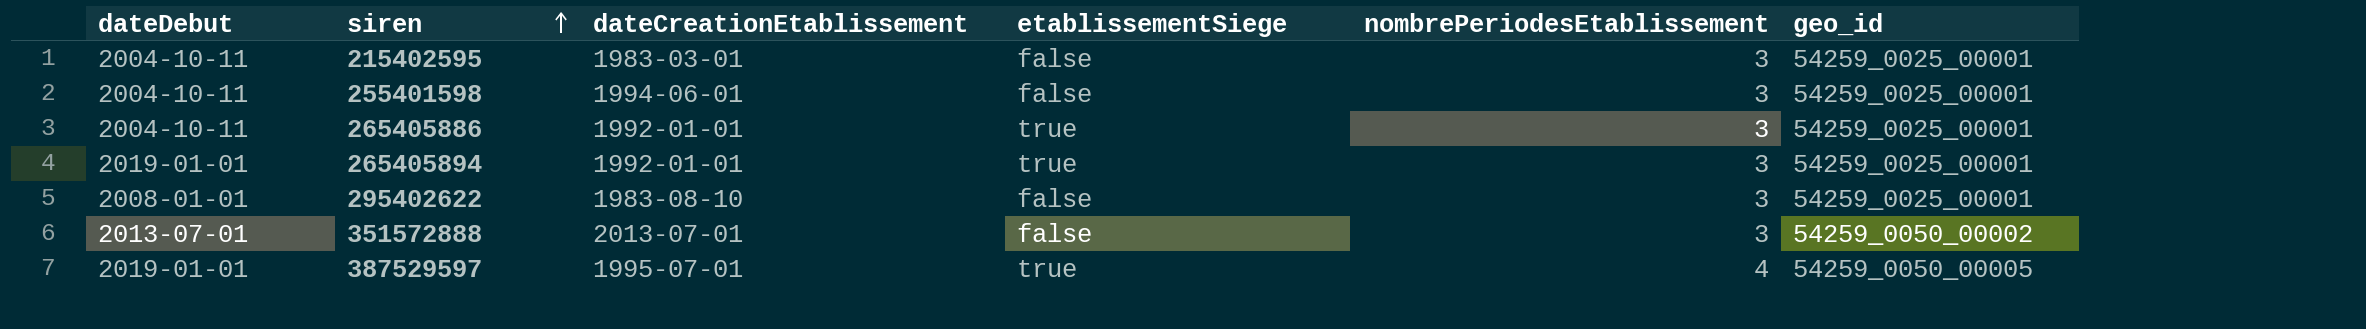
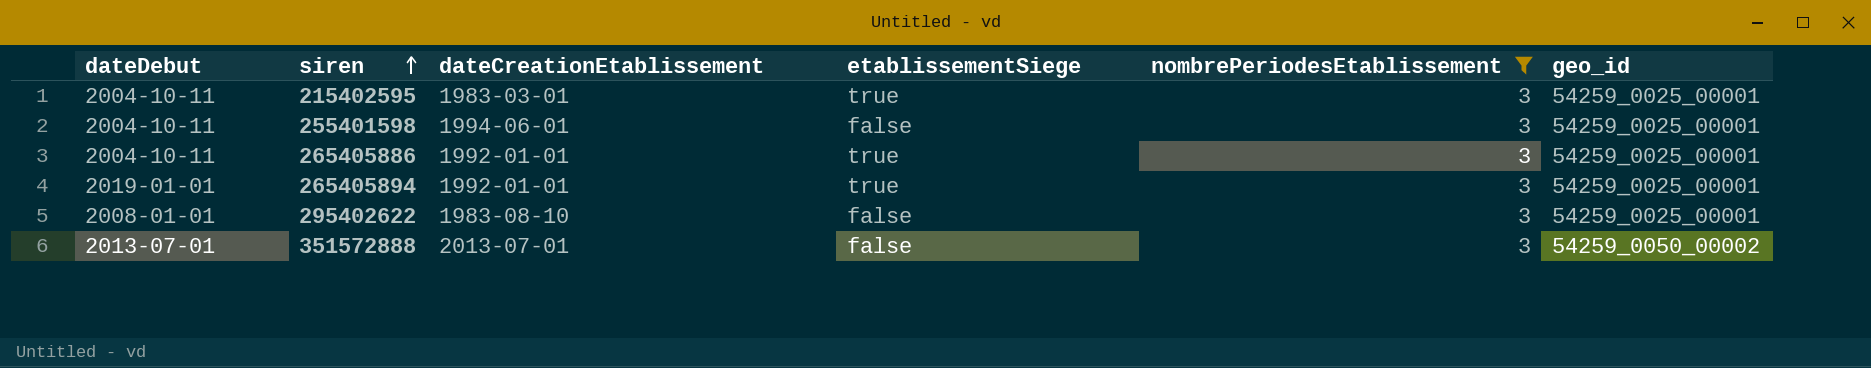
filter: none -> nombrePeriodesEtablissement = 3
215402595 | etablissementSiege: false -> true

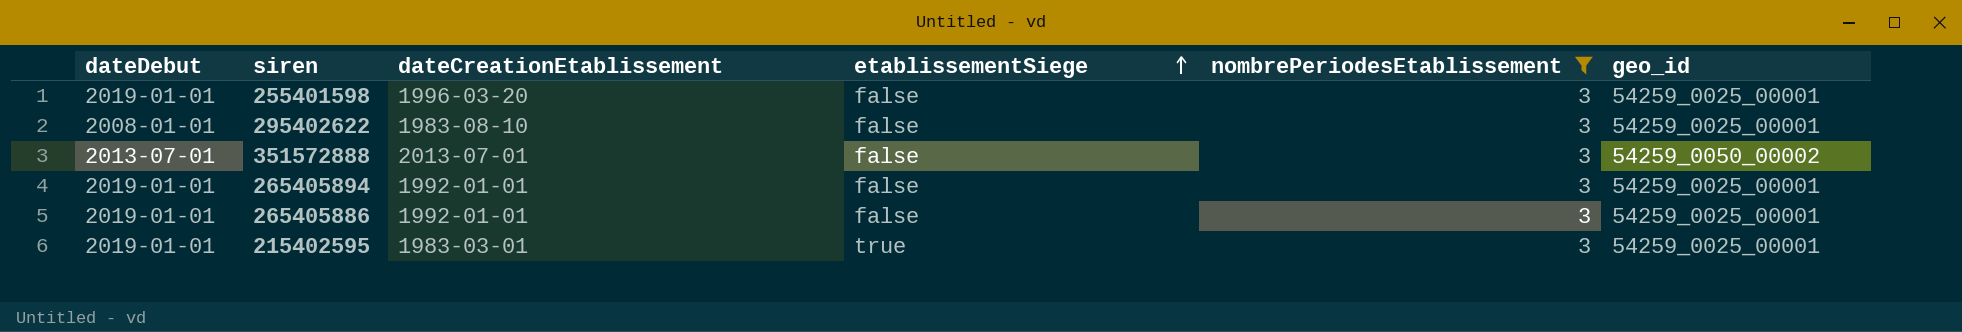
row order: siren ascending -> etablissementSiege ascending
255401598 | dateDebut: 2004-10-11 -> 2019-01-01
255401598 | dateCreationEtablissement: 1994-06-01 -> 1996-03-20
265405894 | etablissementSiege: true -> false
265405886 | dateDebut: 2004-10-11 -> 2019-01-01
265405886 | etablissementSiege: true -> false
215402595 | dateDebut: 2004-10-11 -> 2019-01-01

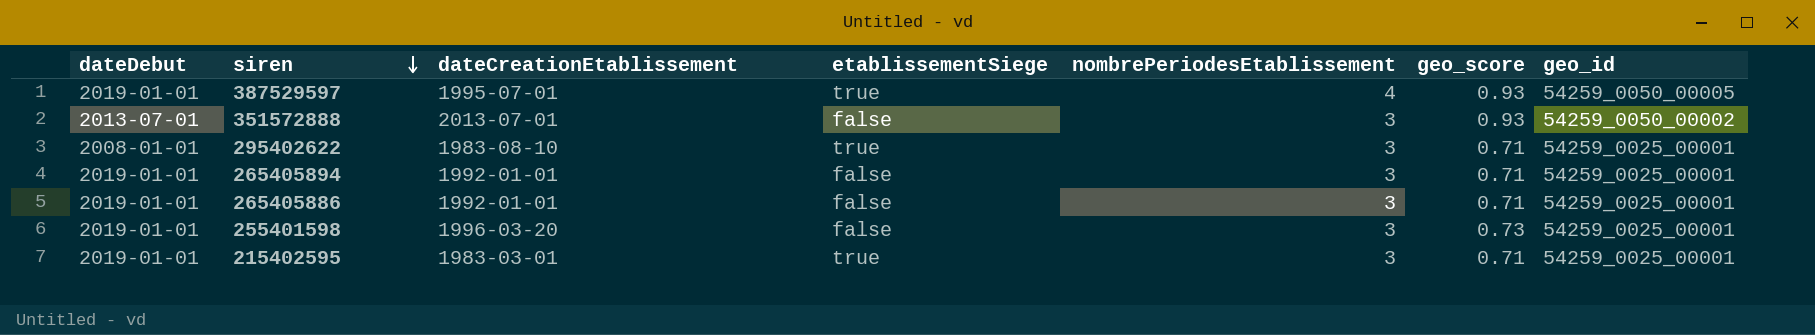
filter: nombrePeriodesEtablissement = 3 -> none
row order: etablissementSiege ascending -> siren descending
column geo_score | position: none -> 6
295402622 | etablissementSiege: false -> true

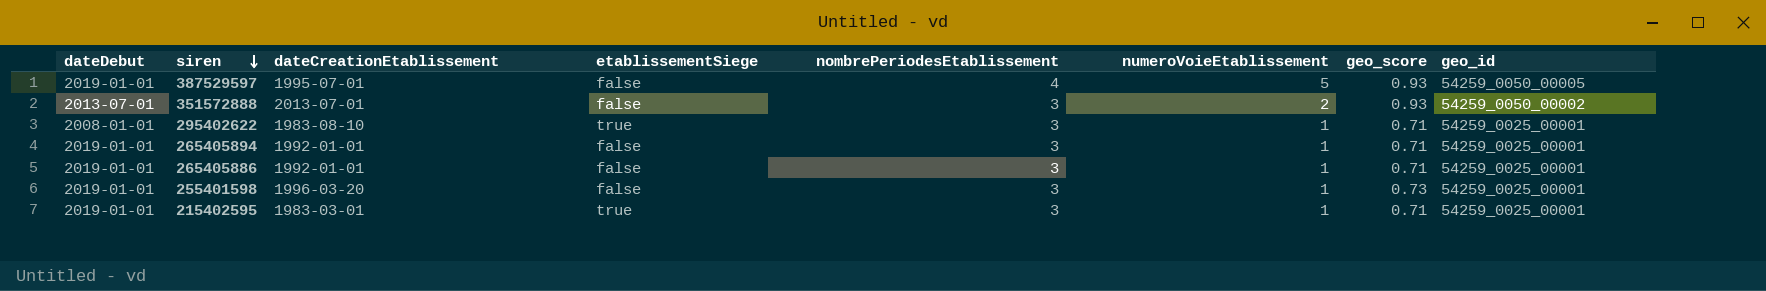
column numeroVoieEtablissement | position: none -> 6
387529597 | etablissementSiege: true -> false

